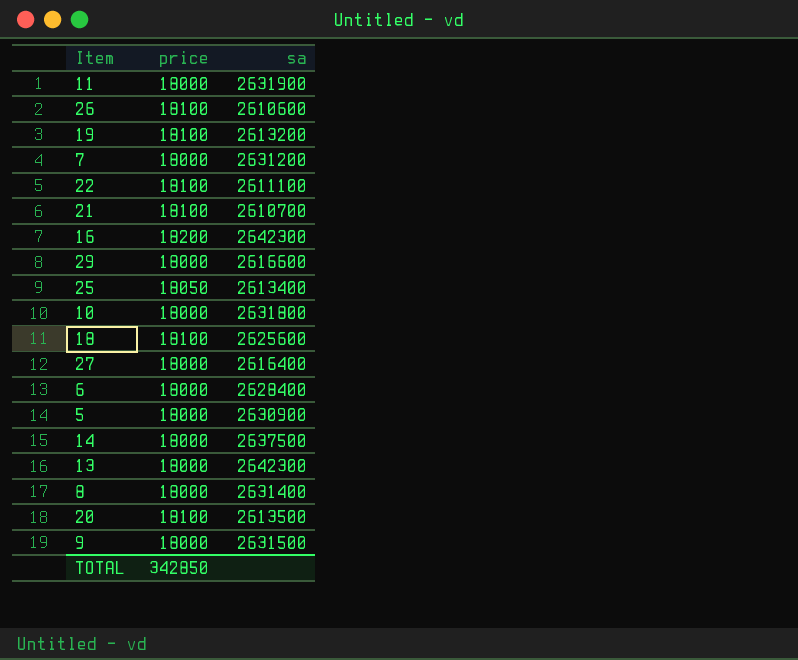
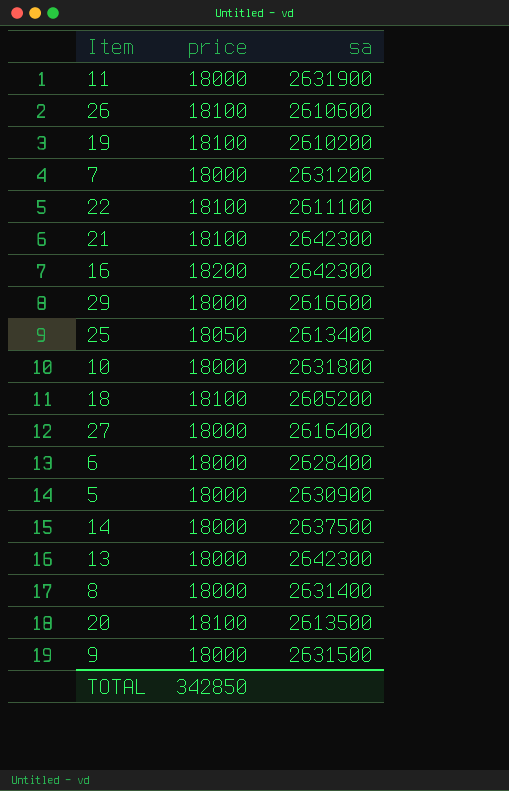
19 | sa: 2613200 -> 2610200
21 | sa: 2610700 -> 2642300
18 | sa: 2625600 -> 2605200

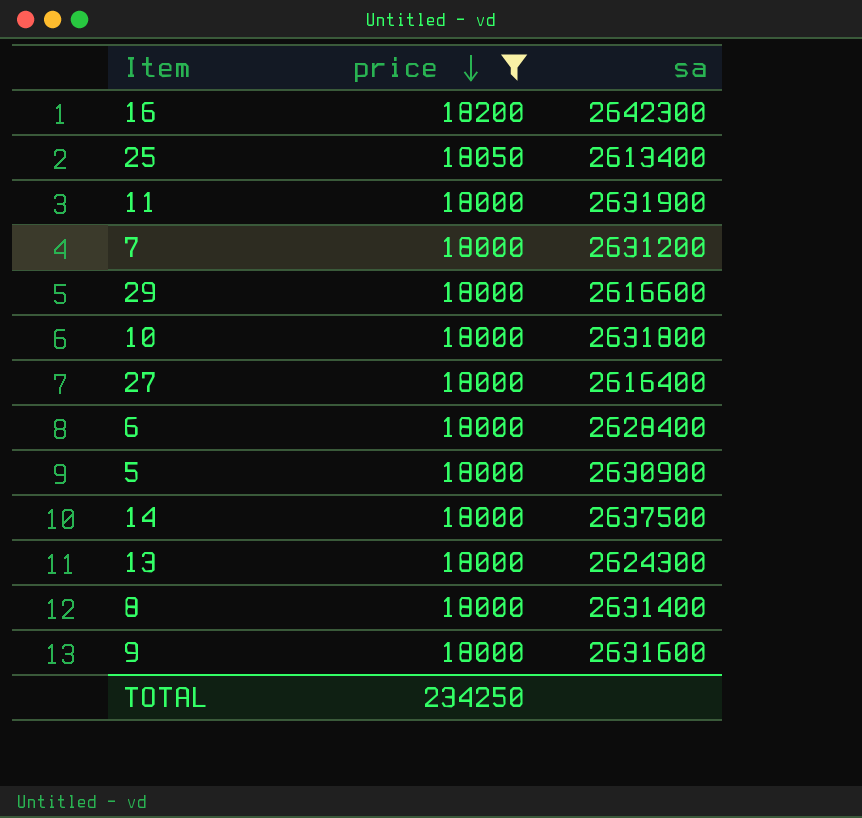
filter: none -> price != 18100
row order: none -> price descending
13 | sa: 2642300 -> 2624300
9 | sa: 2631500 -> 2631600
TOTAL | price: 342850 -> 234250

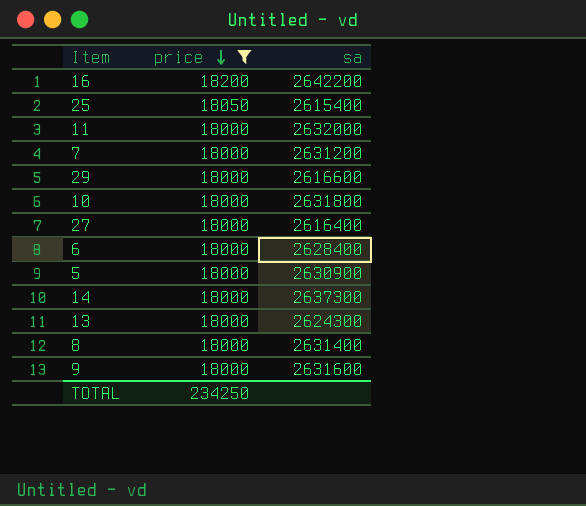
16 | sa: 2642300 -> 2642200
25 | sa: 2613400 -> 2615400
11 | sa: 2631900 -> 2632000
14 | sa: 2637500 -> 2637300

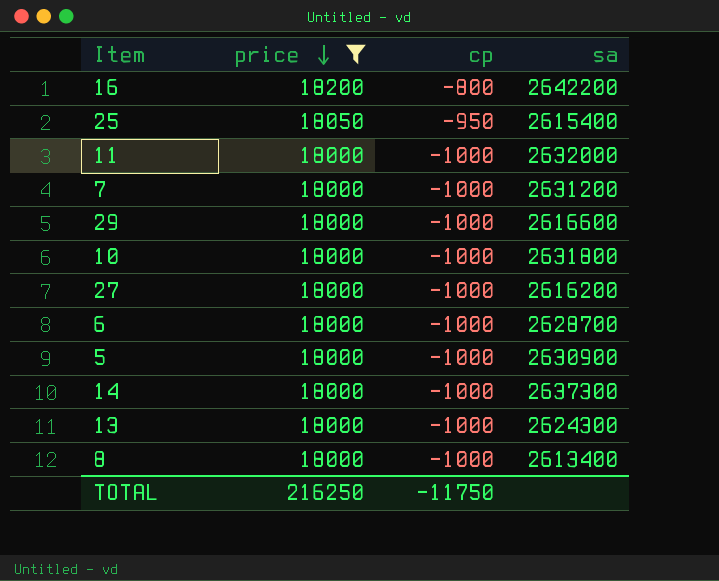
column cp | position: none -> 3
row 9: 18000 | 2631600 -> none
27 | sa: 2616400 -> 2616200
6 | sa: 2628400 -> 2628700
8 | sa: 2631400 -> 2613400
TOTAL | price: 234250 -> 216250

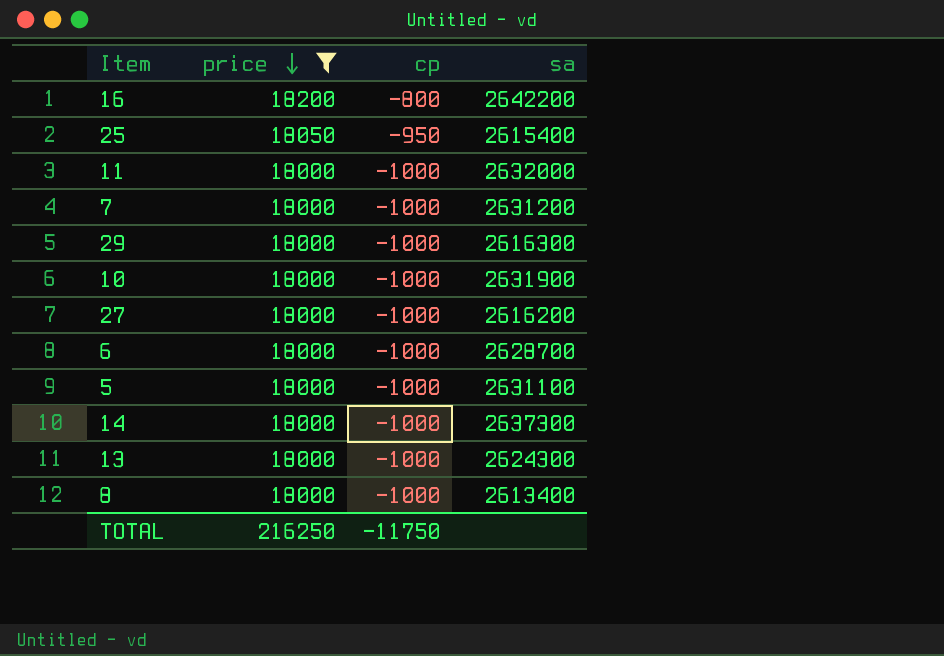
29 | sa: 2616600 -> 2616300
10 | sa: 2631800 -> 2631900
5 | sa: 2630900 -> 2631100

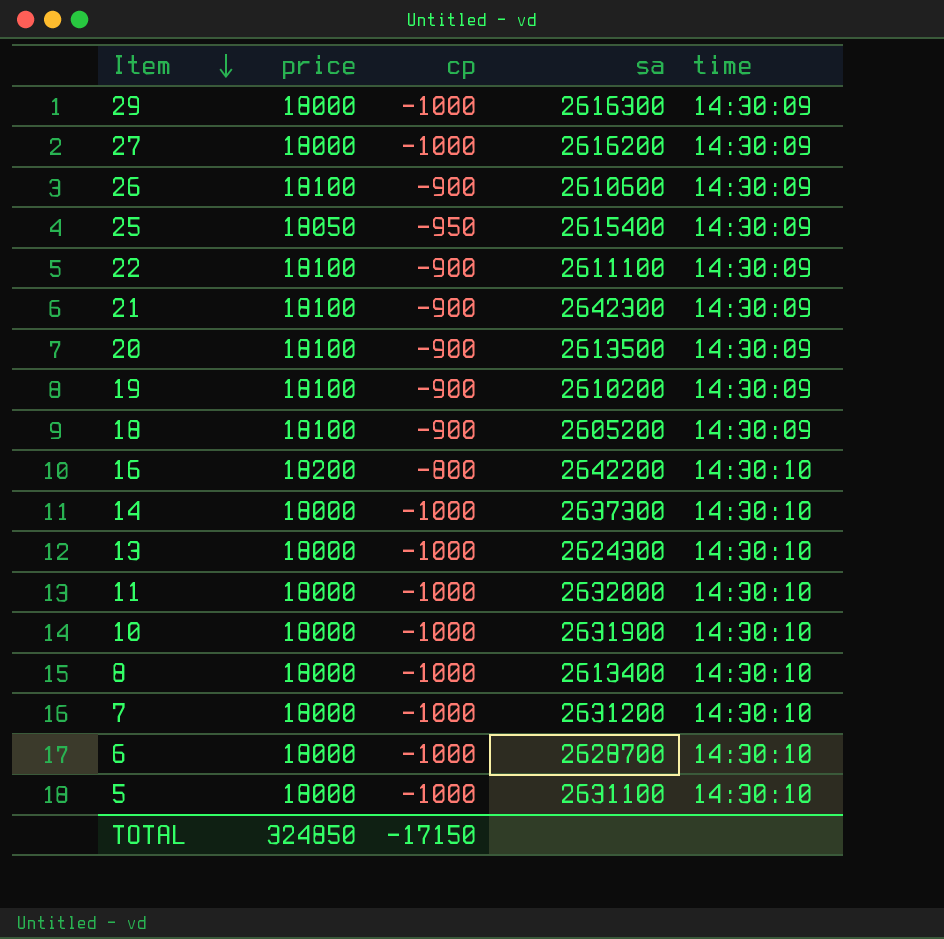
filter: price != 18100 -> none
row order: price descending -> Item descending
column time | position: none -> 5
TOTAL | price: 216250 -> 324850
TOTAL | cp: -11750 -> -17150

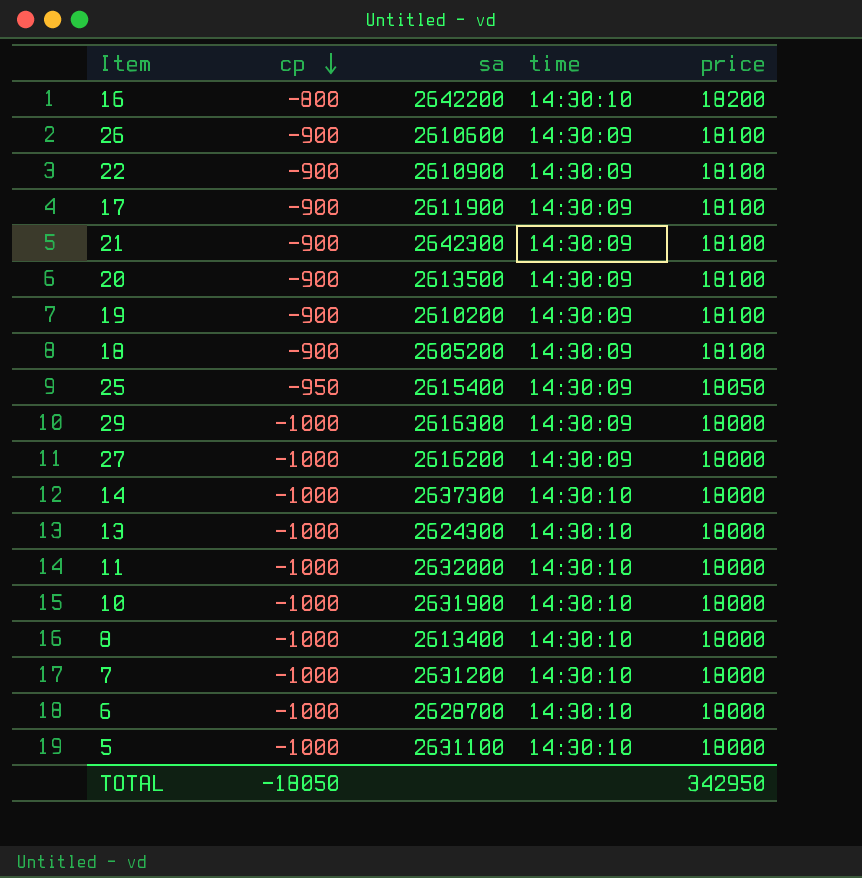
row order: Item descending -> cp descending
column price | position: 2 -> 5
22 | sa: 2611100 -> 2610900
row 17: none -> -900 | 2611900 | 14:30:09 | 18100
TOTAL | cp: -17150 -> -18050
TOTAL | price: 324850 -> 342950

